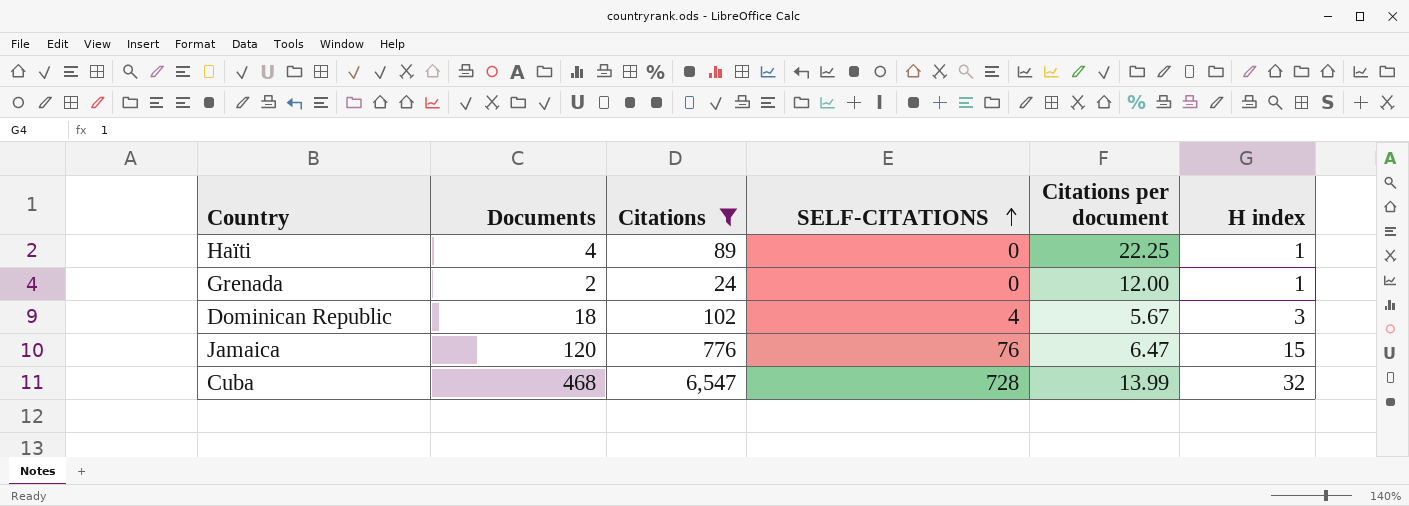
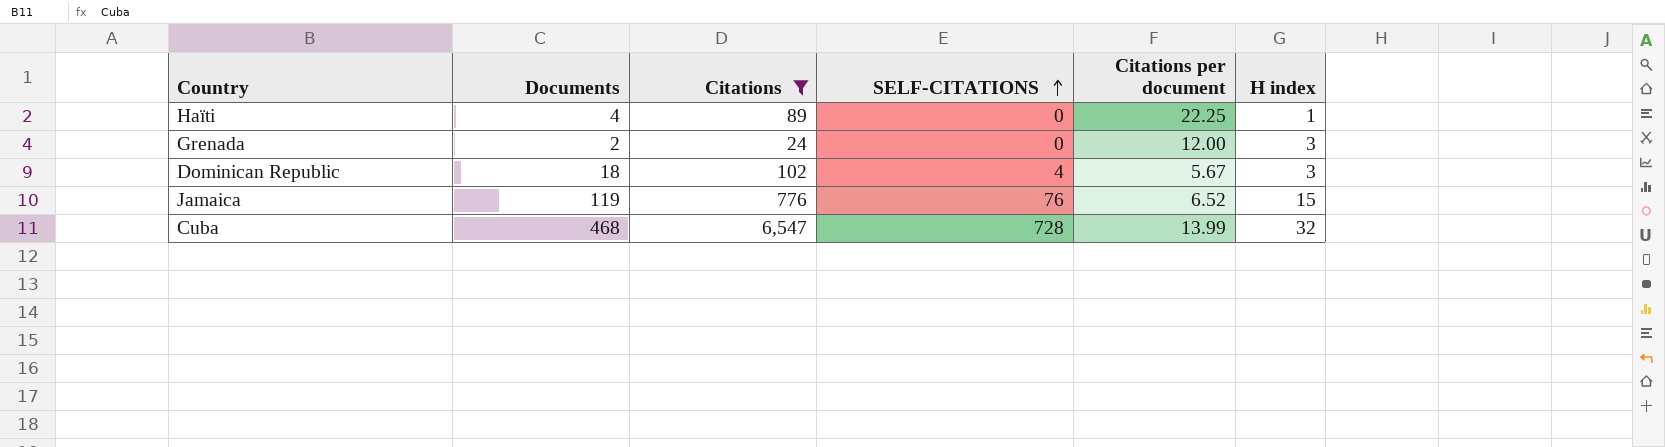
Grenada | H index: 1 -> 3
Jamaica | Documents: 120 -> 119
Jamaica | Citations per document: 6.47 -> 6.52

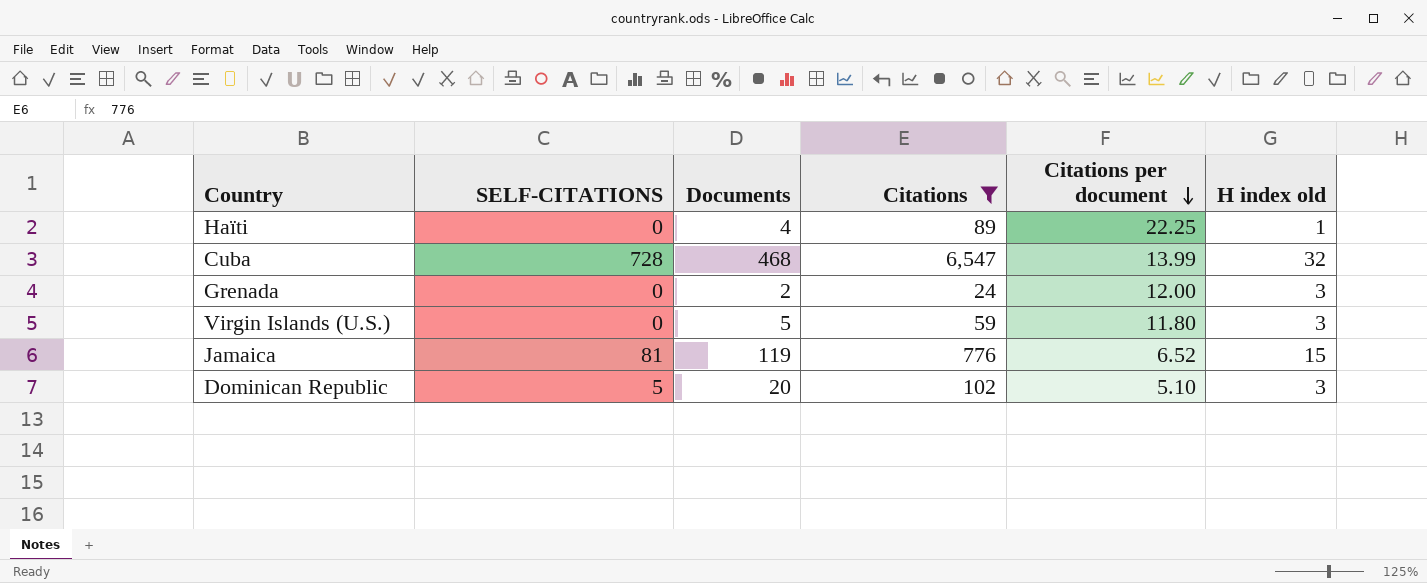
row order: SELF-CITATIONS ascending -> Citations per document descending
column SELF-CITATIONS | position: 4 -> 2
column name: H index -> H index old
row Virgin Islands (U.S.): none -> 0 | 5 | 59 | 11.80 | 3
Jamaica | SELF-CITATIONS: 76 -> 81
Dominican Republic | SELF-CITATIONS: 4 -> 5
Dominican Republic | Documents: 18 -> 20
Dominican Republic | Citations per document: 5.67 -> 5.10

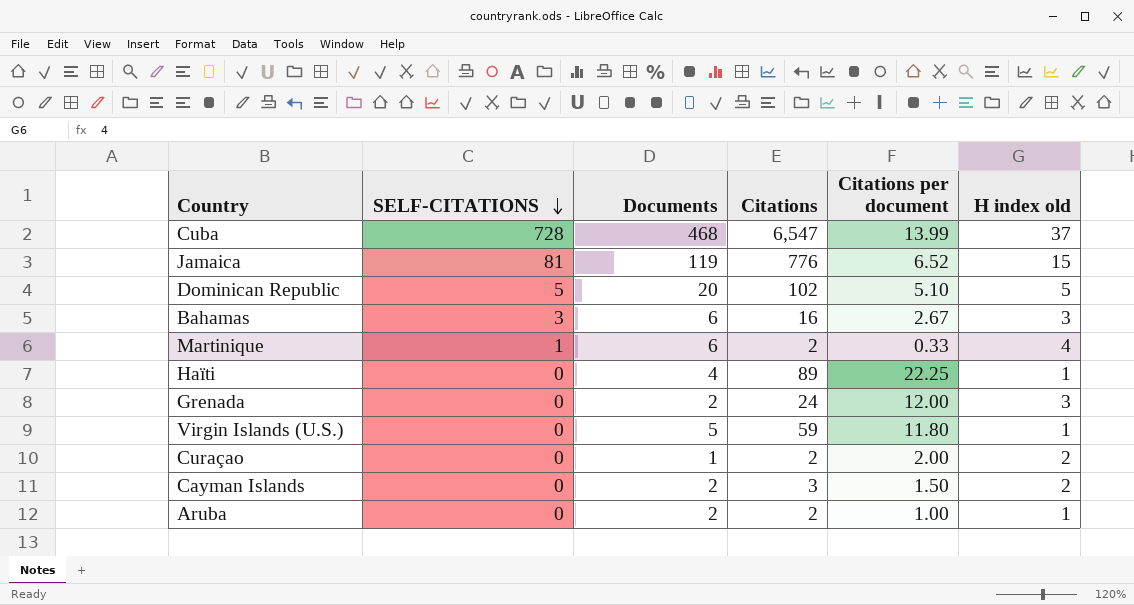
filter: Citations >= 24 -> none
row order: Citations per document descending -> SELF-CITATIONS descending
Cuba | H index old: 32 -> 37
Dominican Republic | H index old: 3 -> 5
Virgin Islands (U.S.) | H index old: 3 -> 1

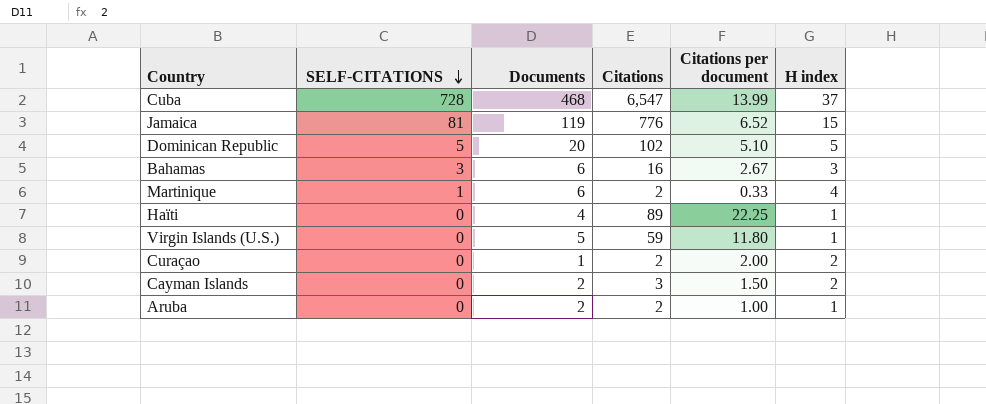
column name: H index old -> H index
row Grenada: 0 | 2 | 24 | 12.00 | 3 -> none

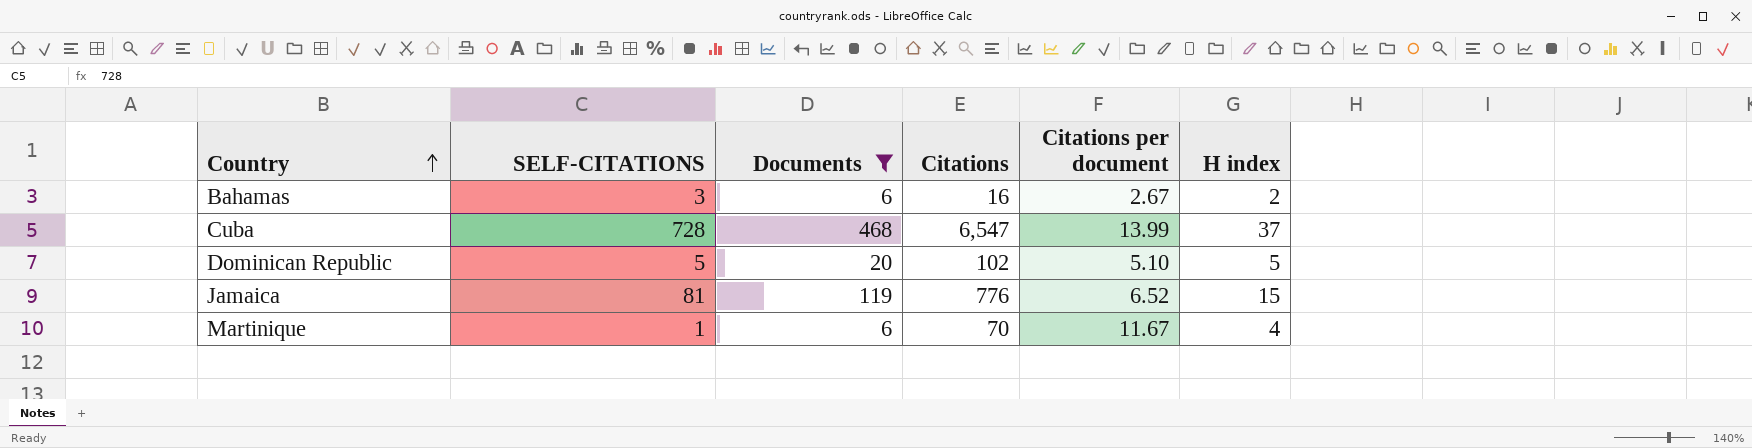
filter: none -> Documents >= 6
row order: SELF-CITATIONS descending -> Country ascending
Bahamas | H index: 3 -> 2
Martinique | Citations: 2 -> 70
Martinique | Citations per document: 0.33 -> 11.67

